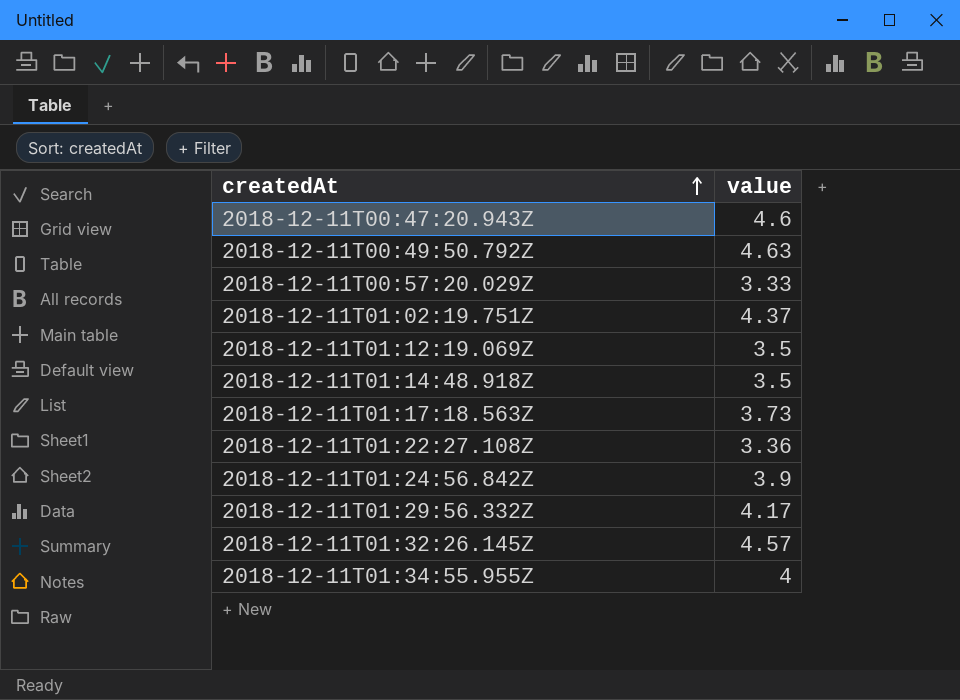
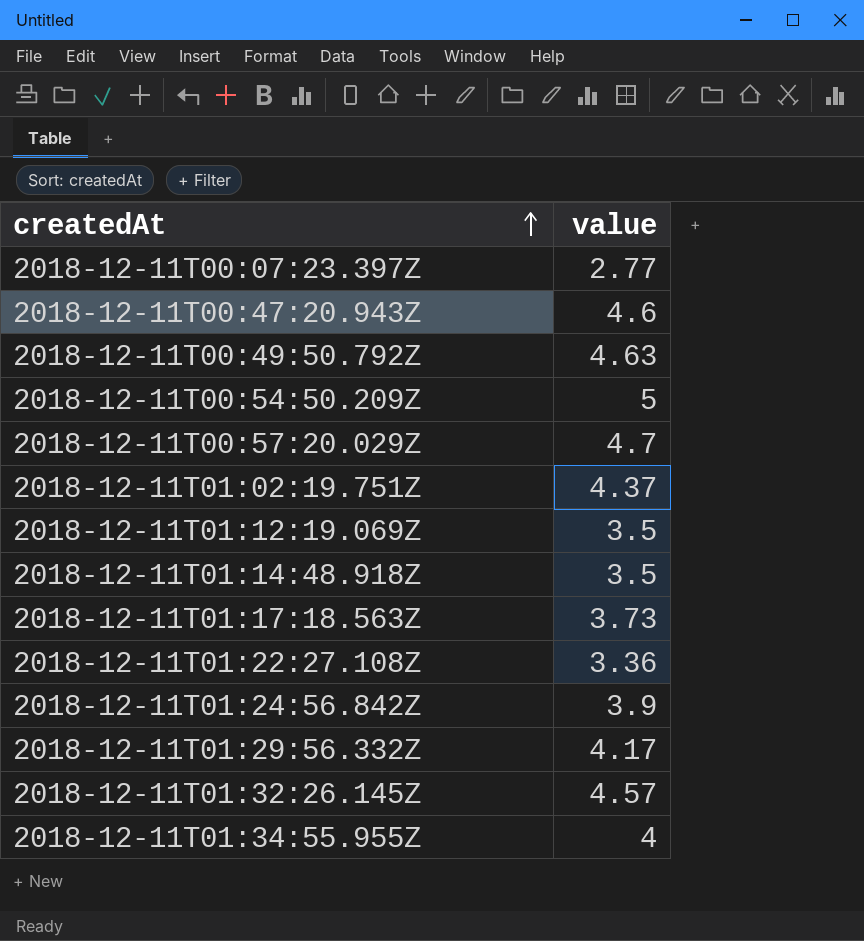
row 2018-12-11T00:07:23.397Z: none -> 2.77
row 2018-12-11T00:54:50.209Z: none -> 5
2018-12-11T00:57:20.029Z | value: 3.33 -> 4.7

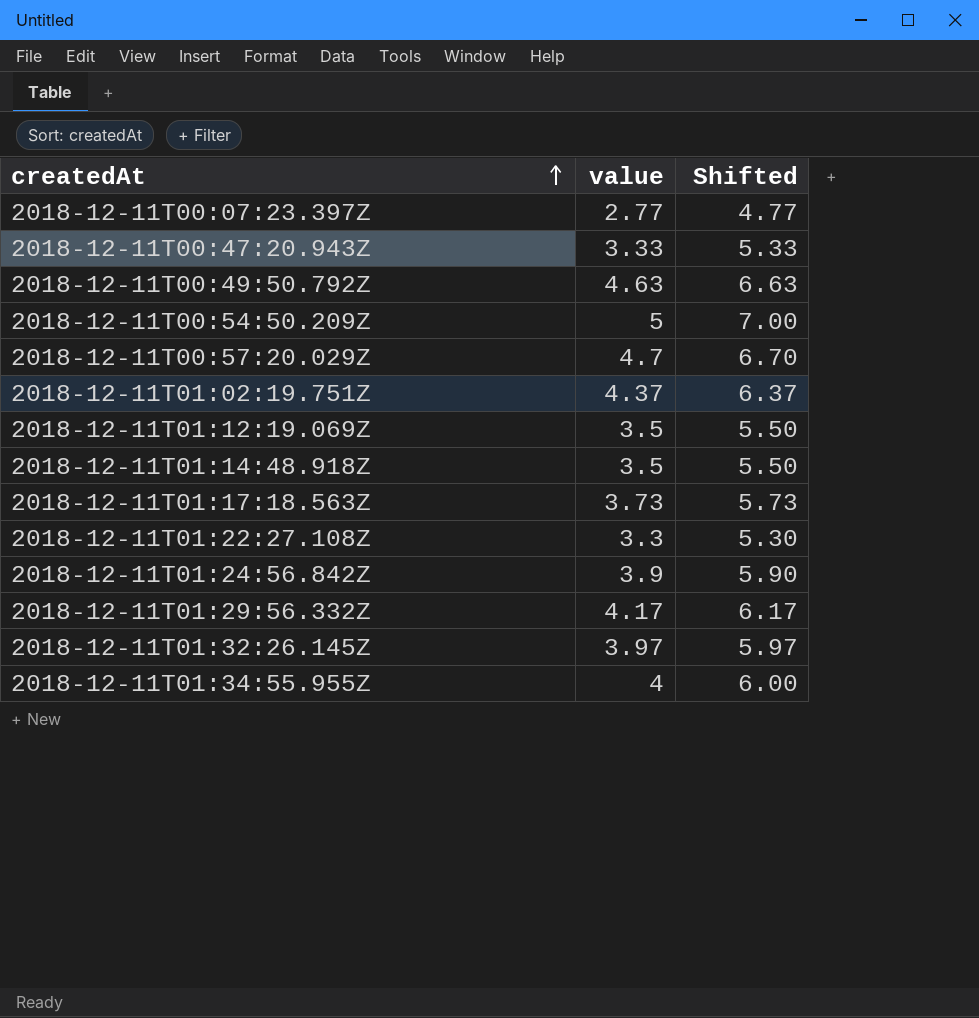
column Shifted | formula: none -> [value] + 2
2018-12-11T00:47:20.943Z | value: 4.6 -> 3.33
2018-12-11T01:22:27.108Z | value: 3.36 -> 3.3
2018-12-11T01:32:26.145Z | value: 4.57 -> 3.97

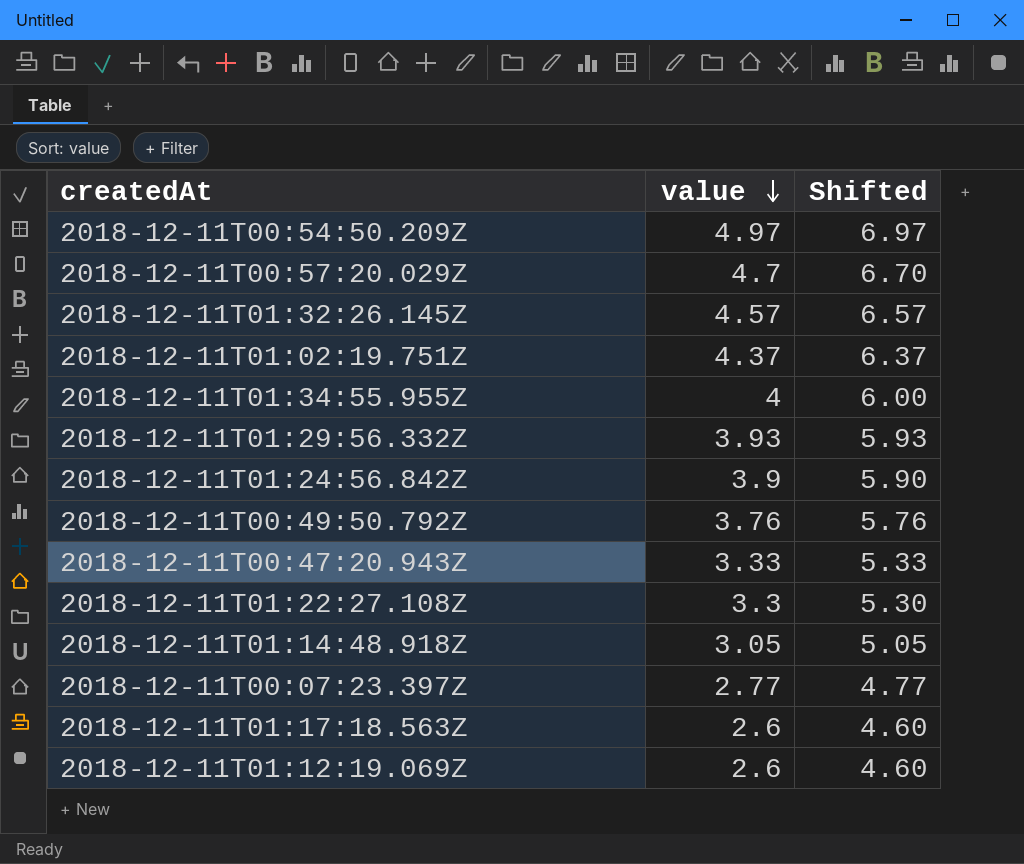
row order: createdAt ascending -> value descending
2018-12-11T00:54:50.209Z | value: 5 -> 4.97
2018-12-11T00:54:50.209Z | Shifted: 7.00 -> 6.97
2018-12-11T01:32:26.145Z | value: 3.97 -> 4.57
2018-12-11T01:32:26.145Z | Shifted: 5.97 -> 6.57
2018-12-11T01:29:56.332Z | value: 4.17 -> 3.93
2018-12-11T01:29:56.332Z | Shifted: 6.17 -> 5.93
2018-12-11T00:49:50.792Z | value: 4.63 -> 3.76
2018-12-11T00:49:50.792Z | Shifted: 6.63 -> 5.76
2018-12-11T01:14:48.918Z | value: 3.5 -> 3.05
2018-12-11T01:14:48.918Z | Shifted: 5.50 -> 5.05
2018-12-11T01:17:18.563Z | value: 3.73 -> 2.6
2018-12-11T01:17:18.563Z | Shifted: 5.73 -> 4.60
2018-12-11T01:12:19.069Z | value: 3.5 -> 2.6
2018-12-11T01:12:19.069Z | Shifted: 5.50 -> 4.60

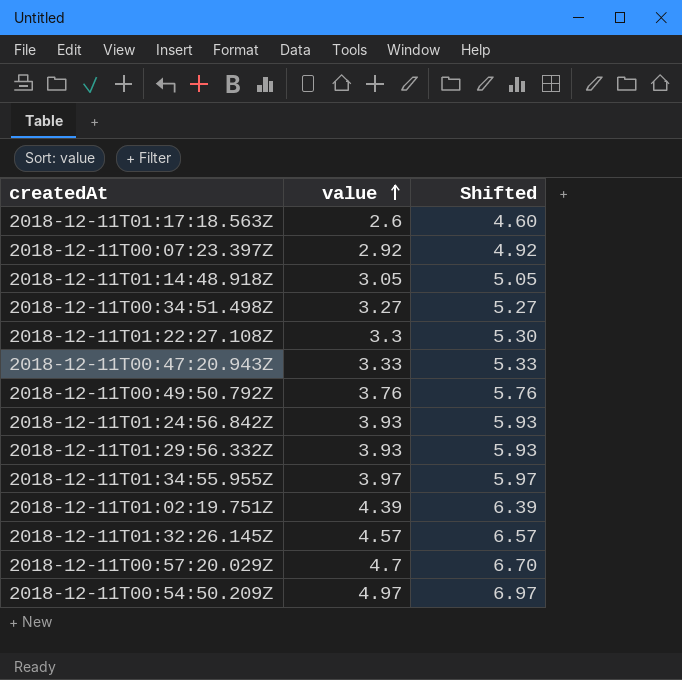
row order: value descending -> value ascending
row 2018-12-11T01:12:19.069Z: 2.6 | 4.60 -> none
2018-12-11T00:07:23.397Z | value: 2.77 -> 2.92
2018-12-11T00:07:23.397Z | Shifted: 4.77 -> 4.92
row 2018-12-11T00:34:51.498Z: none -> 3.27 | 5.27
2018-12-11T01:24:56.842Z | value: 3.9 -> 3.93
2018-12-11T01:24:56.842Z | Shifted: 5.90 -> 5.93
2018-12-11T01:34:55.955Z | value: 4 -> 3.97
2018-12-11T01:34:55.955Z | Shifted: 6.00 -> 5.97
2018-12-11T01:02:19.751Z | value: 4.37 -> 4.39
2018-12-11T01:02:19.751Z | Shifted: 6.37 -> 6.39

